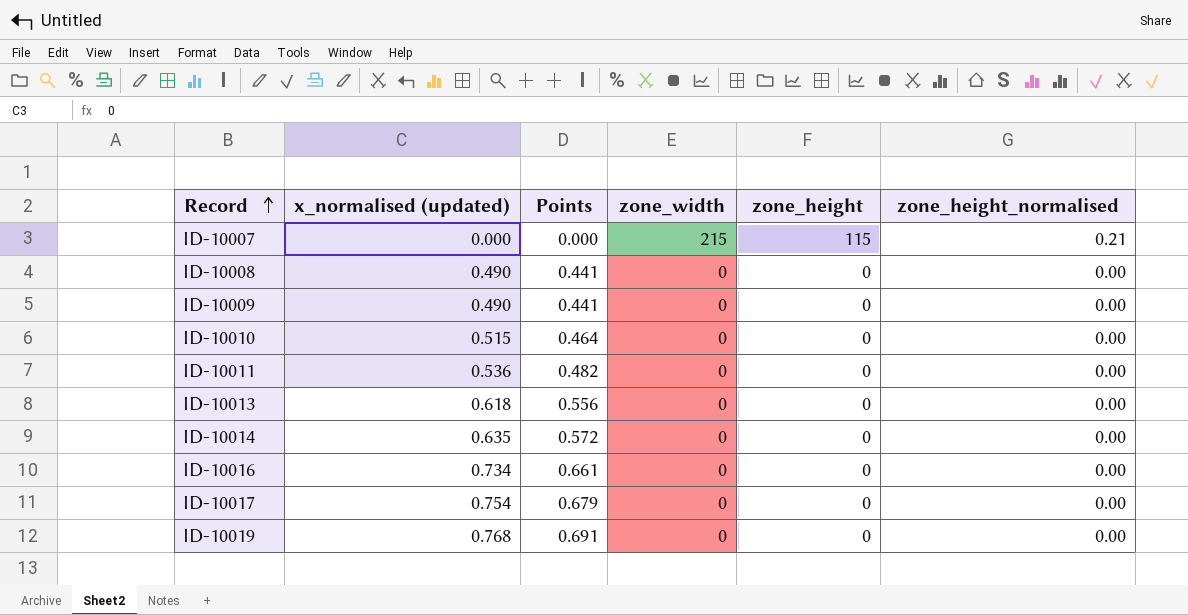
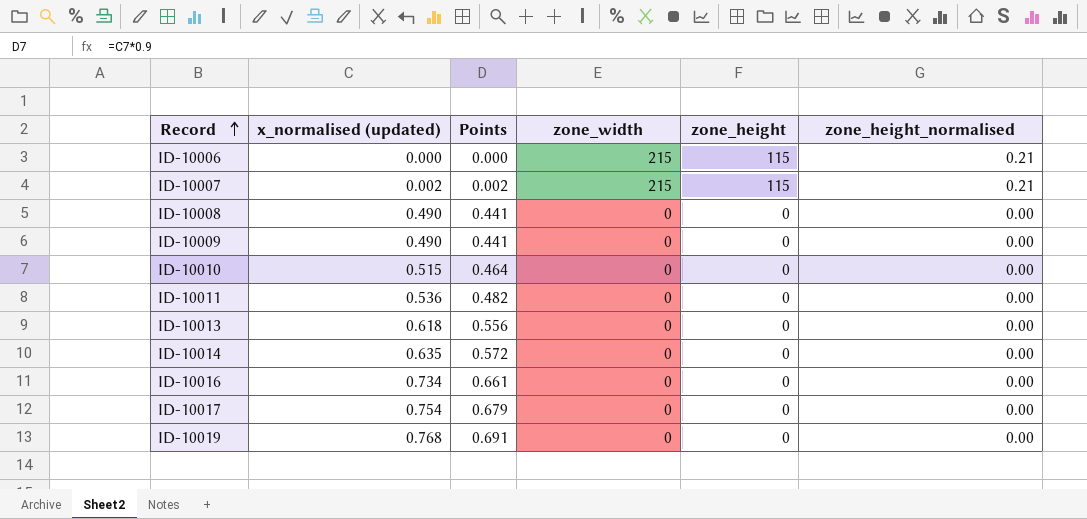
row ID-10006: none -> 0.000 | 0.000 | 215 | 115 | 0.21
ID-10007 | x_normalised (updated): 0.000 -> 0.002
ID-10007 | Points: 0.000 -> 0.002

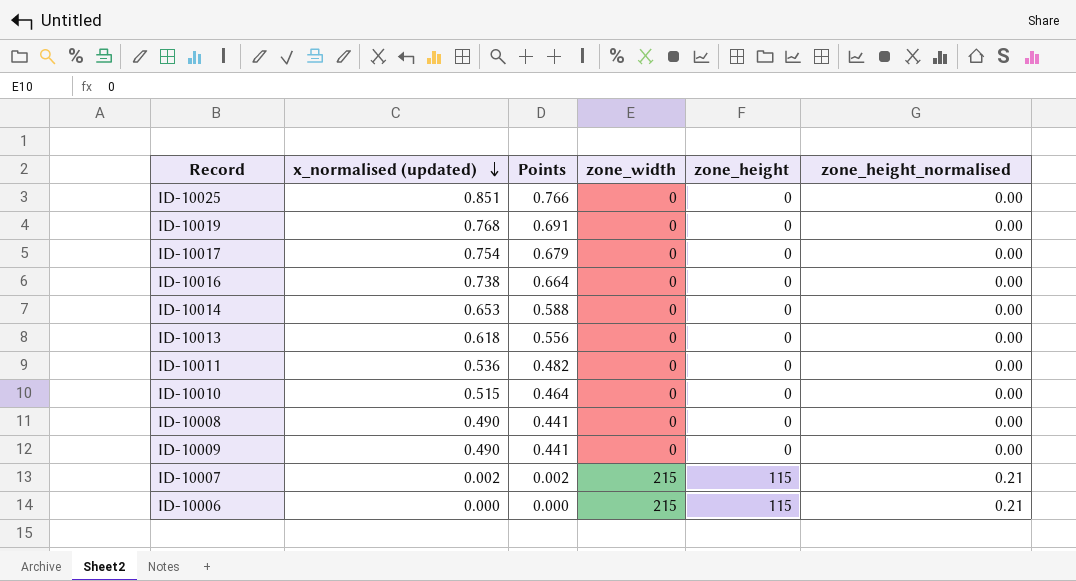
row order: Record ascending -> x_normalised (updated) descending
row ID-10025: none -> 0.851 | 0.766 | 0 | 0 | 0.00
ID-10016 | x_normalised (updated): 0.734 -> 0.738
ID-10016 | Points: 0.661 -> 0.664
ID-10014 | x_normalised (updated): 0.635 -> 0.653
ID-10014 | Points: 0.572 -> 0.588

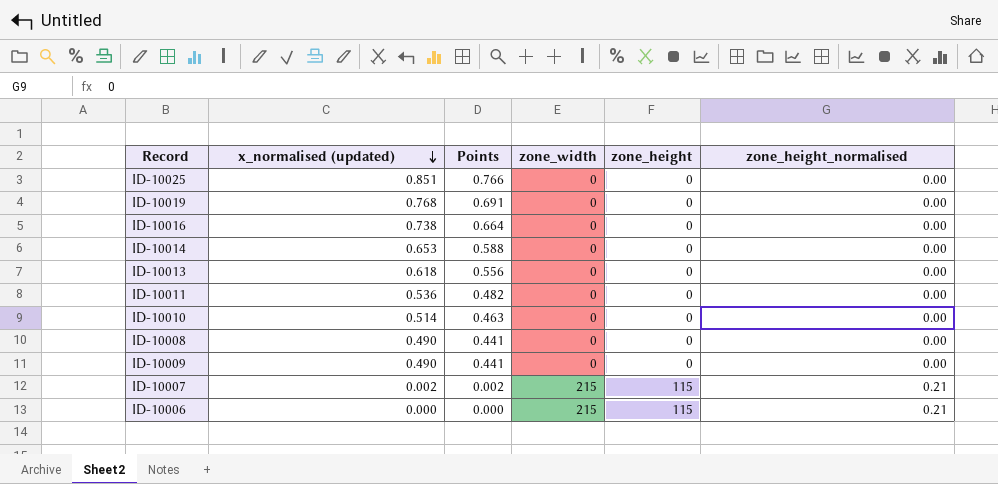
row ID-10017: 0.754 | 0.679 | 0 | 0 | 0.00 -> none
ID-10010 | x_normalised (updated): 0.515 -> 0.514
ID-10010 | Points: 0.464 -> 0.463

